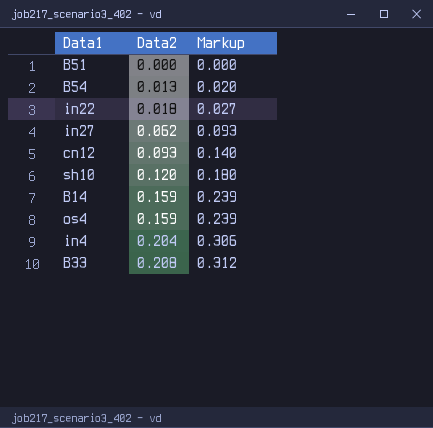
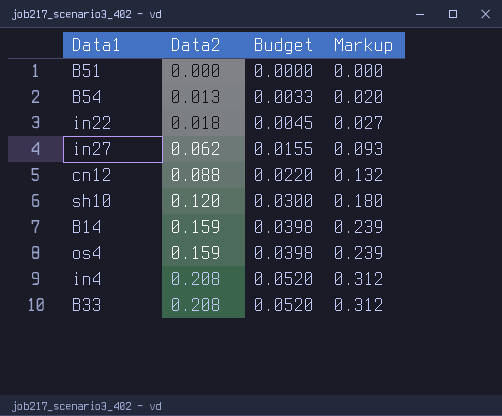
column Budget | formula: none -> [Data2] * 0.25
cn12 | Data2: 0.093 -> 0.088
cn12 | Markup: 0.140 -> 0.132
in4 | Data2: 0.204 -> 0.208
in4 | Markup: 0.306 -> 0.312

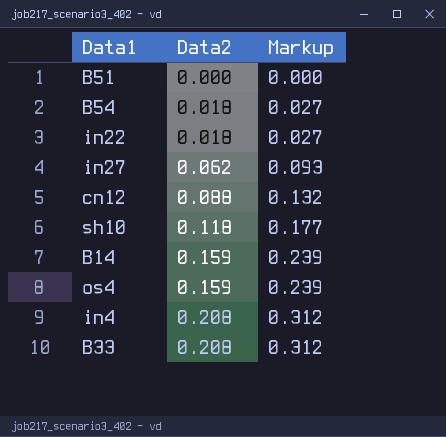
column Budget | formula: [Data2] * 0.25 -> none
B54 | Data2: 0.013 -> 0.018
B54 | Markup: 0.020 -> 0.027
sh10 | Data2: 0.120 -> 0.118
sh10 | Markup: 0.180 -> 0.177

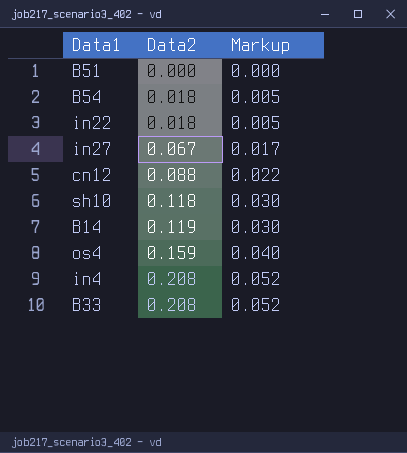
column Markup | formula: [Data2] * 1.5 -> [Data2] * 0.25
in27 | Data2: 0.062 -> 0.067
B14 | Data2: 0.159 -> 0.119

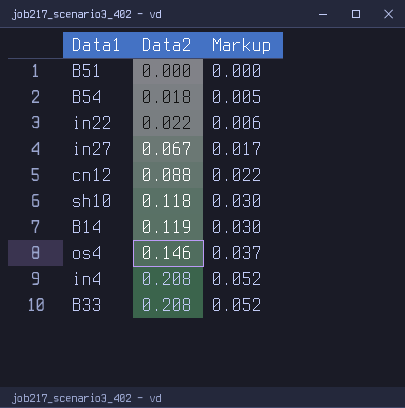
in22 | Data2: 0.018 -> 0.022
in22 | Markup: 0.005 -> 0.006
os4 | Data2: 0.159 -> 0.146
os4 | Markup: 0.040 -> 0.037

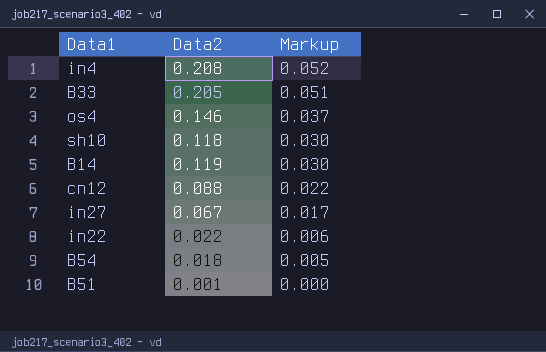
row order: Data2 ascending -> Markup descending
B33 | Data2: 0.208 -> 0.205
B33 | Markup: 0.052 -> 0.051
B51 | Data2: 0.000 -> 0.001

